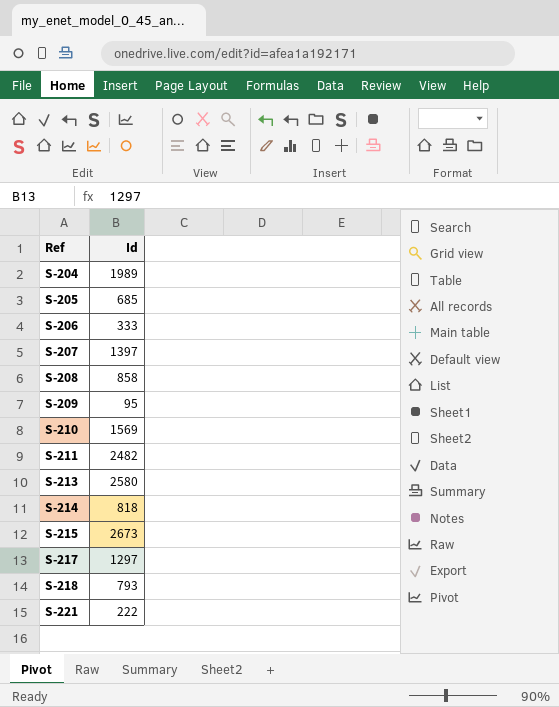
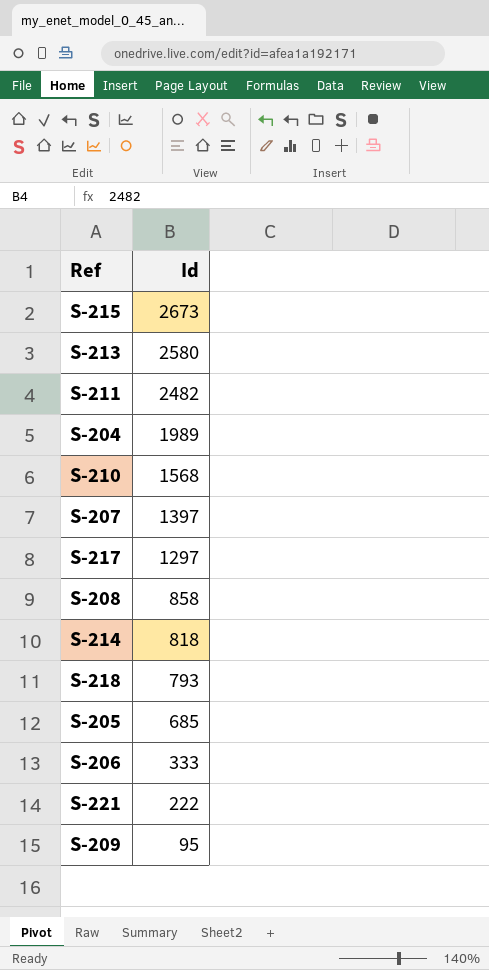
row order: Ref ascending -> Id descending
S-210 | Id: 1569 -> 1568

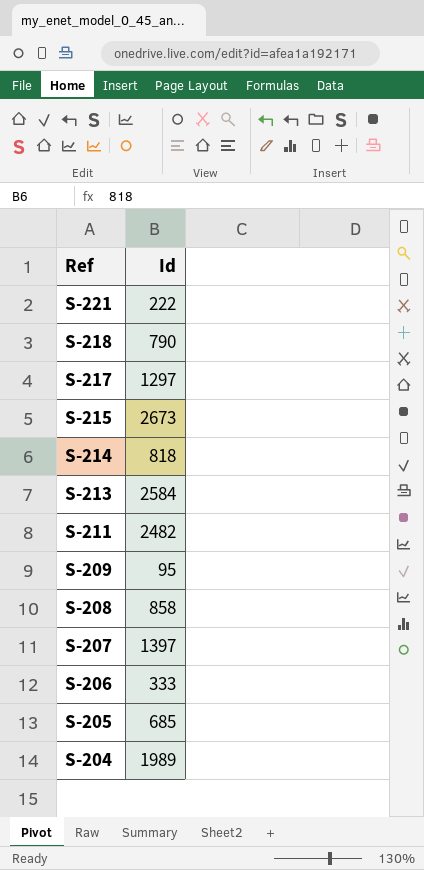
row order: Id descending -> Ref descending
row S-210: 1568 -> none
S-218 | Id: 793 -> 790
S-213 | Id: 2580 -> 2584

